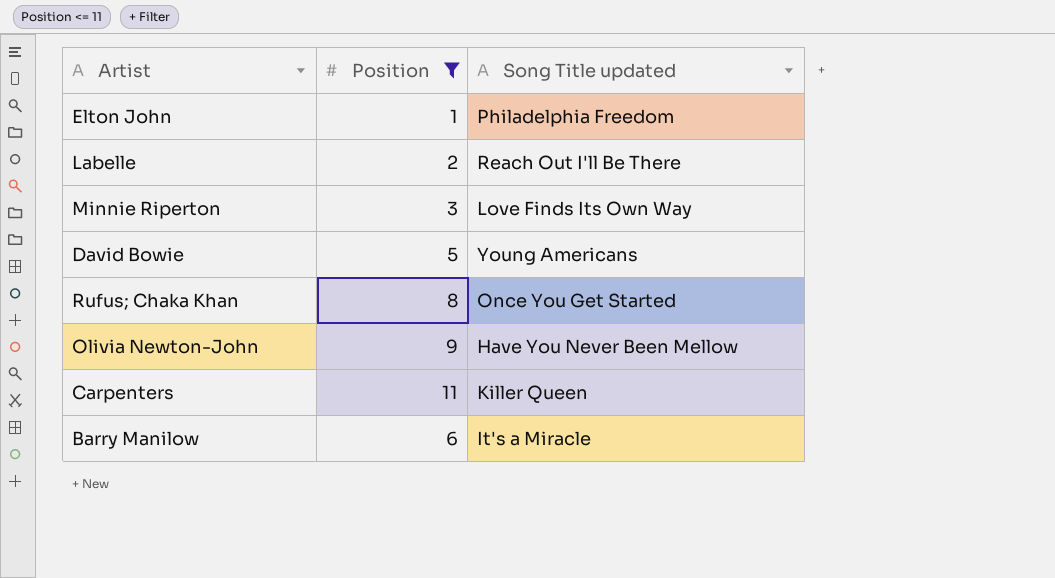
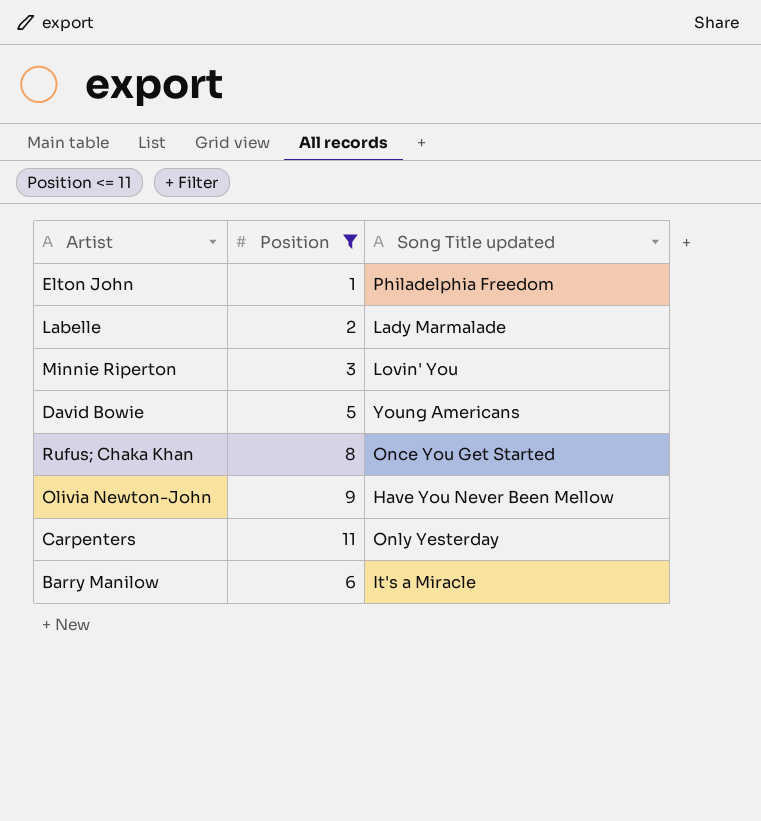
Labelle | Song Title updated: Reach Out I'll Be There -> Lady Marmalade
Minnie Riperton | Song Title updated: Love Finds Its Own Way -> Lovin' You
Carpenters | Song Title updated: Killer Queen -> Only Yesterday

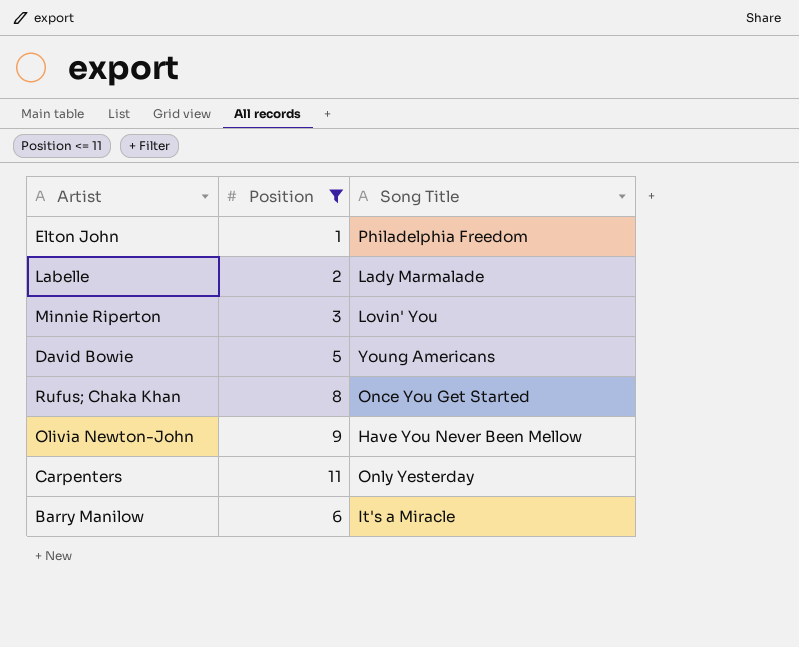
column name: Song Title updated -> Song Title

